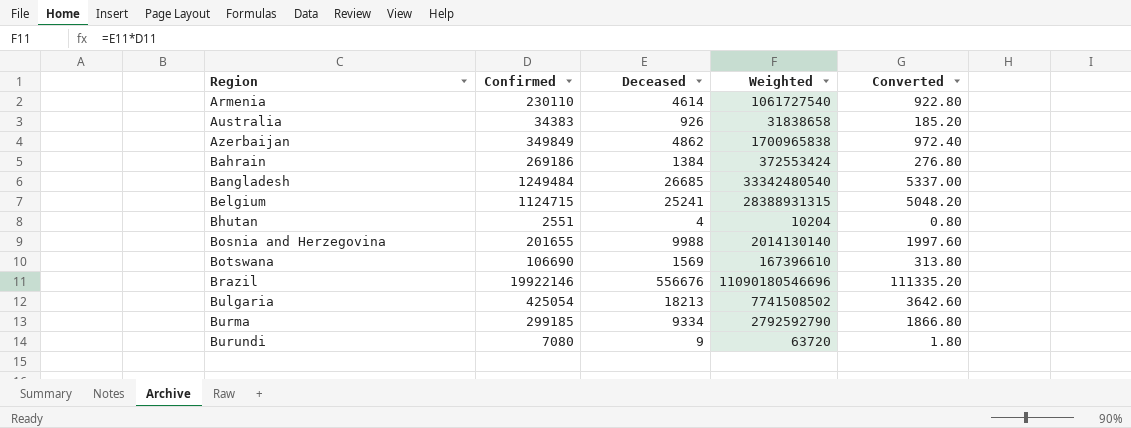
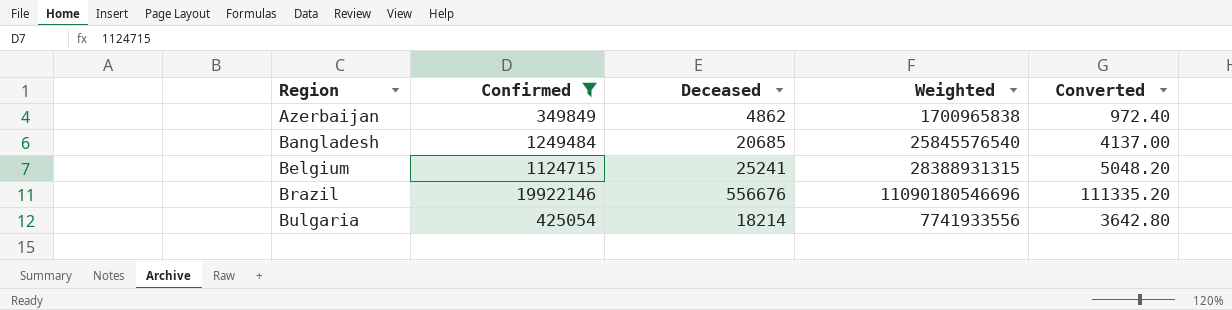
filter: none -> Confirmed >= 349849
Bangladesh | Deceased: 26685 -> 20685
Bangladesh | Weighted: 33342480540 -> 25845576540
Bangladesh | Converted: 5337.00 -> 4137.00
Bulgaria | Deceased: 18213 -> 18214
Bulgaria | Weighted: 7741508502 -> 7741933556
Bulgaria | Converted: 3642.60 -> 3642.80

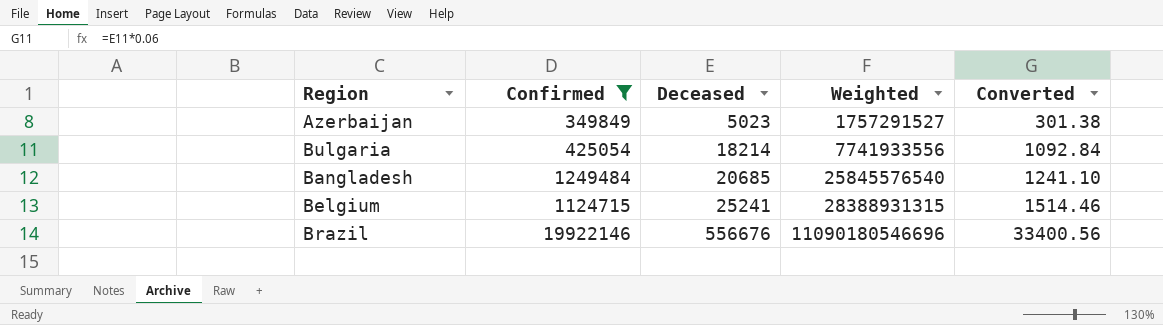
row order: Region ascending -> Deceased ascending
column Converted | formula: [Deceased] * 0.2 -> [Deceased] * 0.06
Azerbaijan | Deceased: 4862 -> 5023
Azerbaijan | Weighted: 1700965838 -> 1757291527

